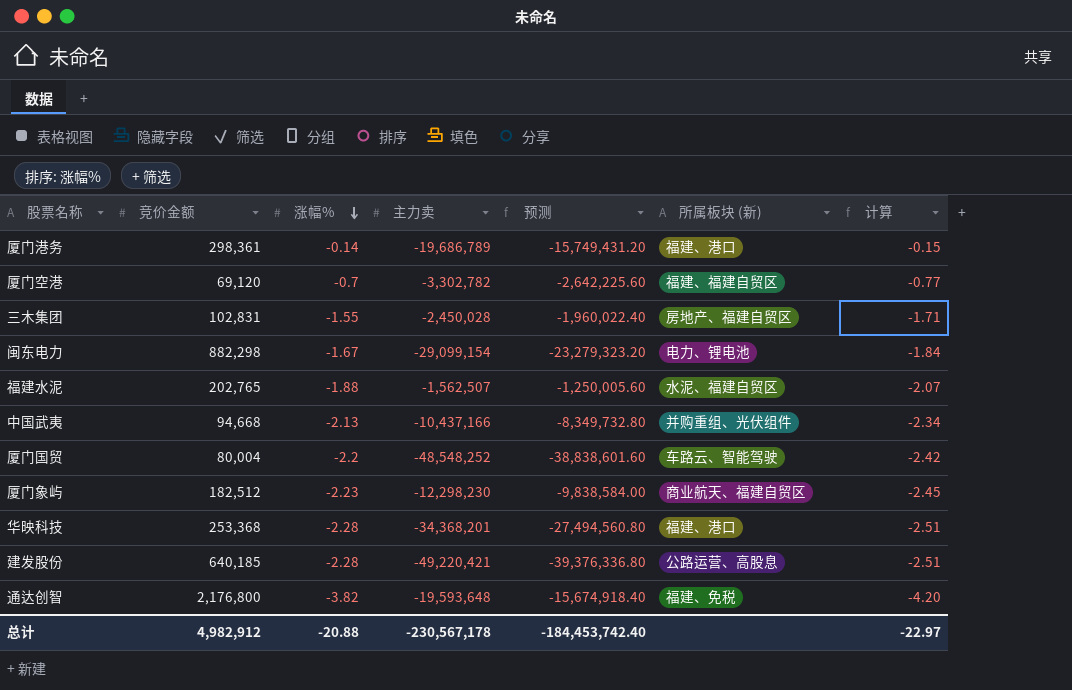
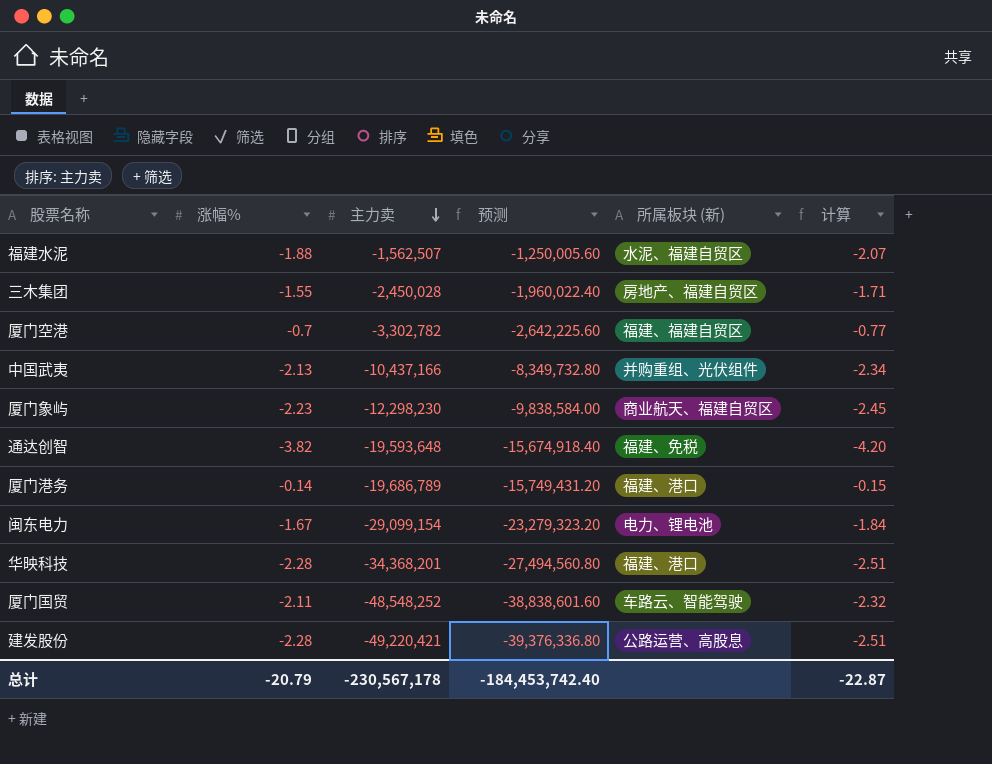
row order: 涨幅% descending -> 主力卖 descending
column 竞价金额 | position: 2 -> none
厦门国贸 | 涨幅%: -2.2 -> -2.11
厦门国贸 | 计算: -2.42 -> -2.32
总计 | 涨幅%: -20.88 -> -20.79
总计 | 计算: -22.97 -> -22.87

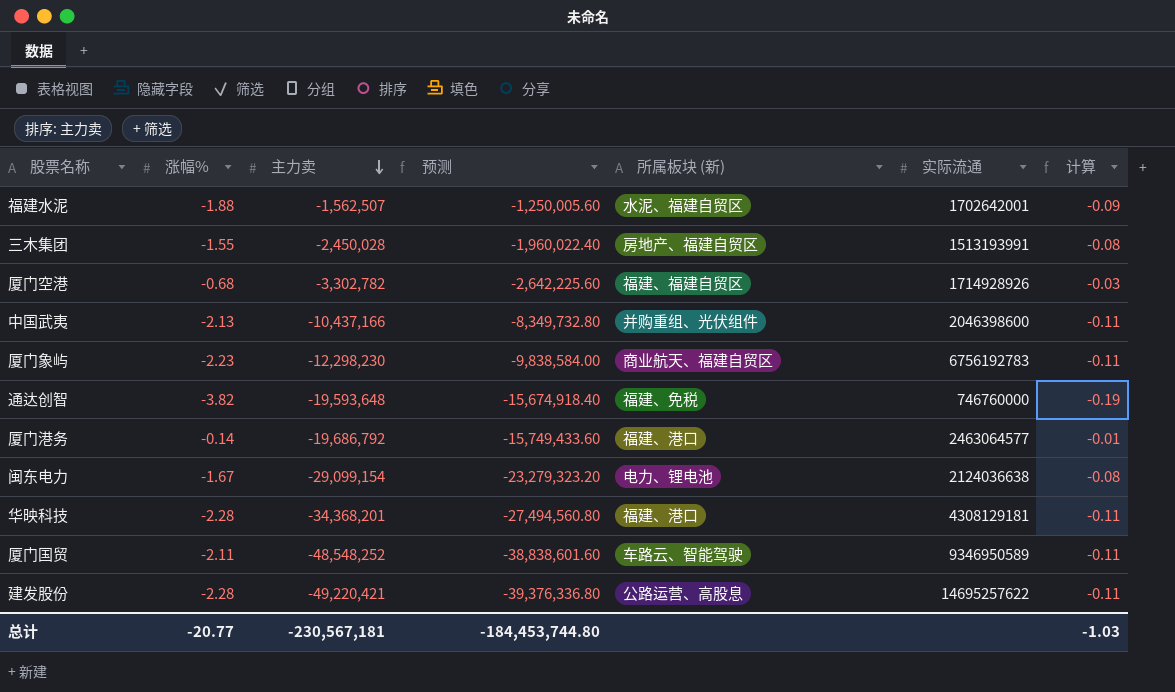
column 实际流通 | position: none -> 6
column 计算 | formula: [涨幅%] * 1.1 -> [涨幅%] * 0.05
厦门空港 | 涨幅%: -0.7 -> -0.68
厦门港务 | 主力卖: -19,686,789 -> -19,686,792
厦门港务 | 预测: -15,749,431.20 -> -15,749,433.60
总计 | 涨幅%: -20.79 -> -20.77
总计 | 主力卖: -230,567,178 -> -230,567,181
总计 | 预测: -184,453,742.40 -> -184,453,744.80
总计 | 计算: -22.87 -> -1.03

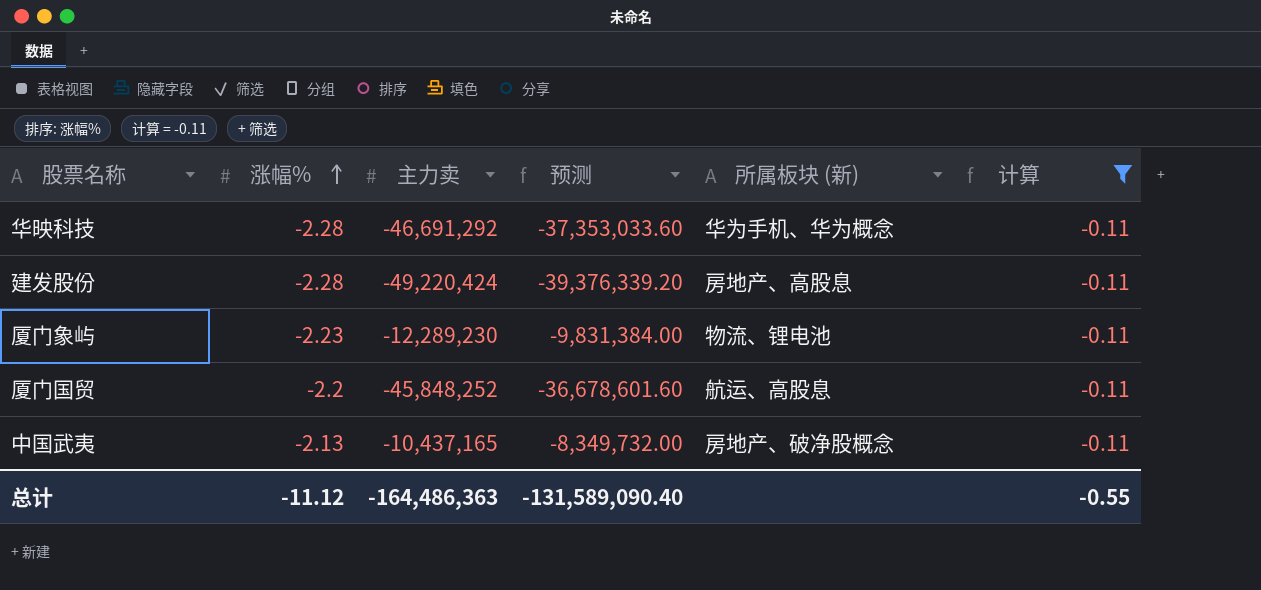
filter: none -> 计算 = -0.11
row order: 主力卖 descending -> 涨幅% ascending
column 实际流通 | position: 6 -> none
华映科技 | 主力卖: -34,368,201 -> -46,691,292
华映科技 | 预测: -27,494,560.80 -> -37,353,033.60
华映科技 | 所属板块 (新): 福建、港口 -> 华为手机、华为概念
建发股份 | 主力卖: -49,220,421 -> -49,220,424
建发股份 | 预测: -39,376,336.80 -> -39,376,339.20
建发股份 | 所属板块 (新): 公路运营、高股息 -> 房地产、高股息
厦门象屿 | 主力卖: -12,298,230 -> -12,289,230
厦门象屿 | 预测: -9,838,584.00 -> -9,831,384.00
厦门象屿 | 所属板块 (新): 商业航天、福建自贸区 -> 物流、锂电池
厦门国贸 | 涨幅%: -2.11 -> -2.2
厦门国贸 | 主力卖: -48,548,252 -> -45,848,252
厦门国贸 | 预测: -38,838,601.60 -> -36,678,601.60
厦门国贸 | 所属板块 (新): 车路云、智能驾驶 -> 航运、高股息
中国武夷 | 主力卖: -10,437,166 -> -10,437,165
中国武夷 | 预测: -8,349,732.80 -> -8,349,732.00
中国武夷 | 所属板块 (新): 并购重组、光伏组件 -> 房地产、破净股概念
总计 | 涨幅%: -20.77 -> -11.12
总计 | 主力卖: -230,567,181 -> -164,486,363
总计 | 预测: -184,453,744.80 -> -131,589,090.40
总计 | 计算: -1.03 -> -0.55

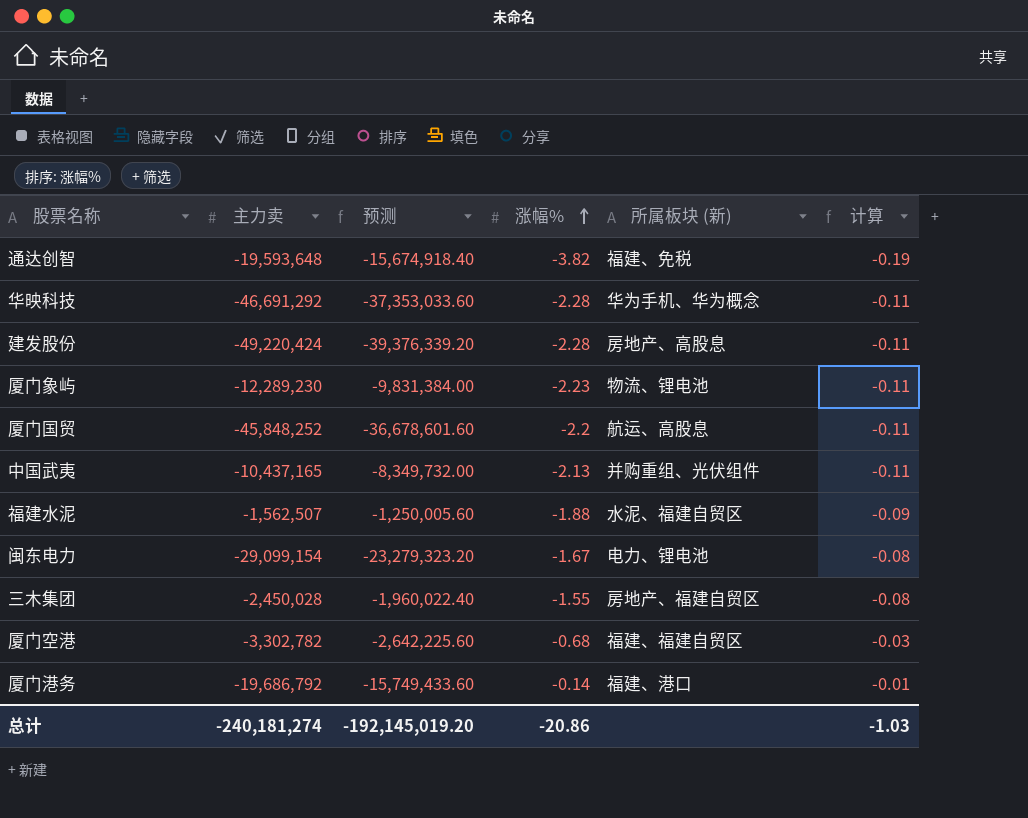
filter: 计算 = -0.11 -> none
column 涨幅% | position: 2 -> 4
中国武夷 | 所属板块 (新): 房地产、破净股概念 -> 并购重组、光伏组件
总计 | 主力卖: -164,486,363 -> -240,181,274
总计 | 预测: -131,589,090.40 -> -192,145,019.20
总计 | 涨幅%: -11.12 -> -20.86
总计 | 计算: -0.55 -> -1.03

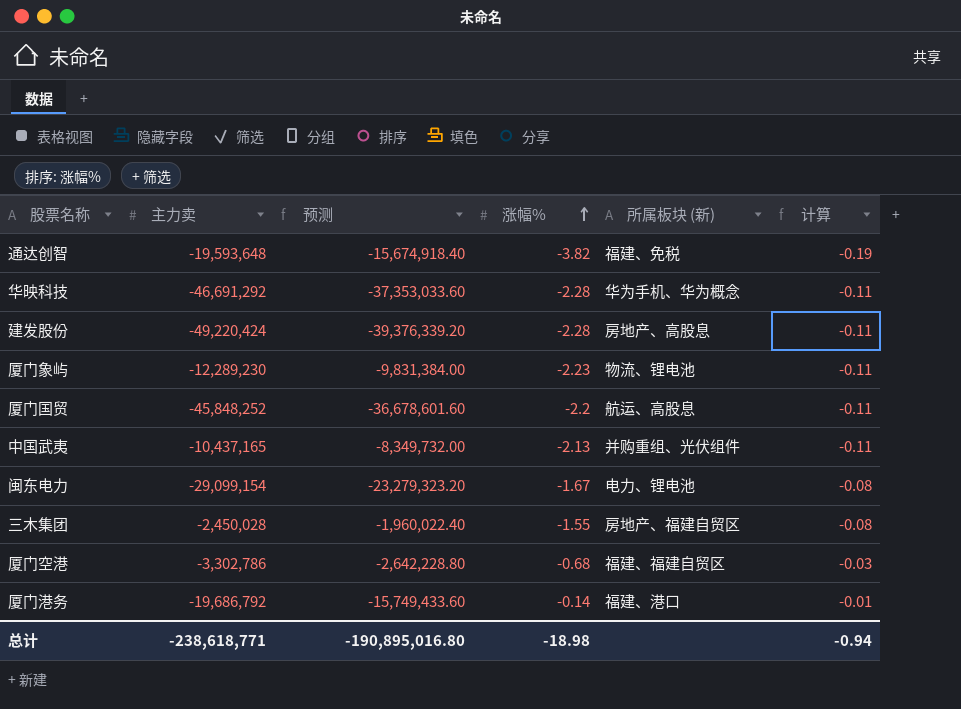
row 福建水泥: -1,562,507 | -1,250,005.60 | -1.88 | 水泥、福建自贸区 | -0.09 -> none
厦门空港 | 主力卖: -3,302,782 -> -3,302,786
厦门空港 | 预测: -2,642,225.60 -> -2,642,228.80
总计 | 主力卖: -240,181,274 -> -238,618,771
总计 | 预测: -192,145,019.20 -> -190,895,016.80
总计 | 涨幅%: -20.86 -> -18.98
总计 | 计算: -1.03 -> -0.94

